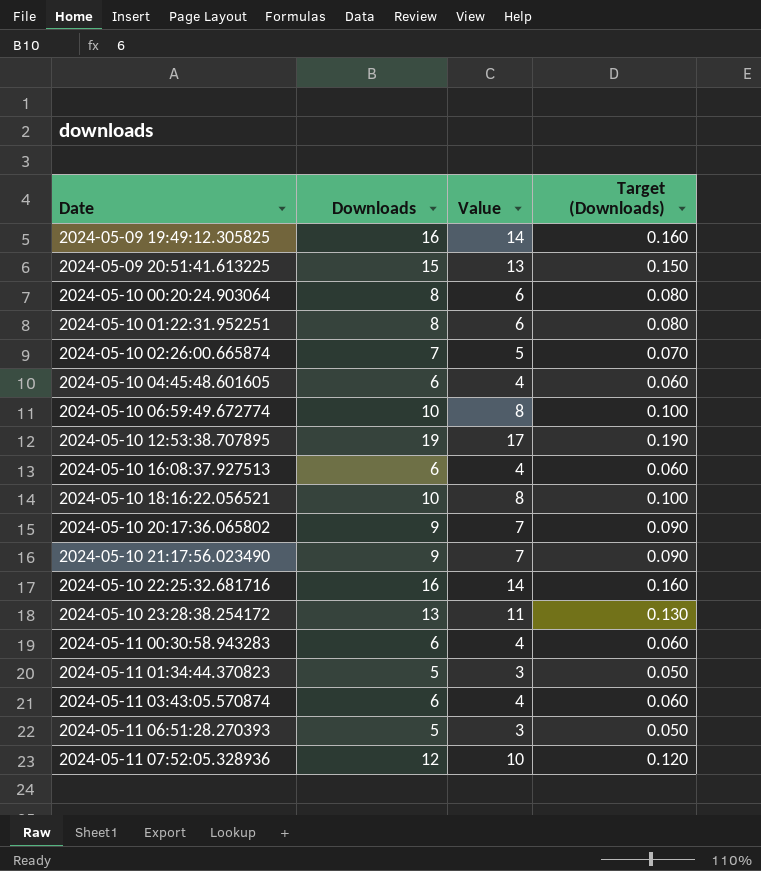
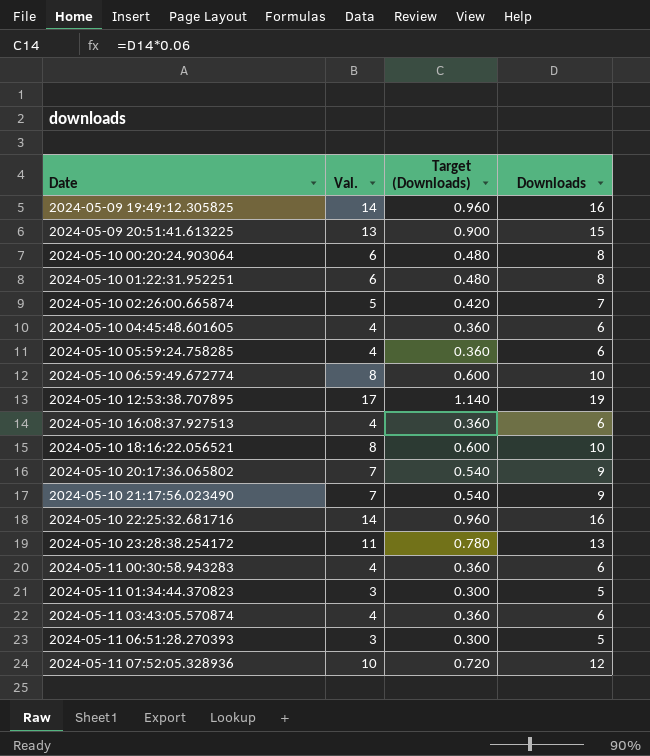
column name: Value -> Val.
column Target (Downloads) | formula: [Downloads] * 0.01 -> [Downloads] * 0.06
column Downloads | position: 2 -> 4
row 2024-05-10 05:59:24.758285: none -> 4 | 0.360 | 6

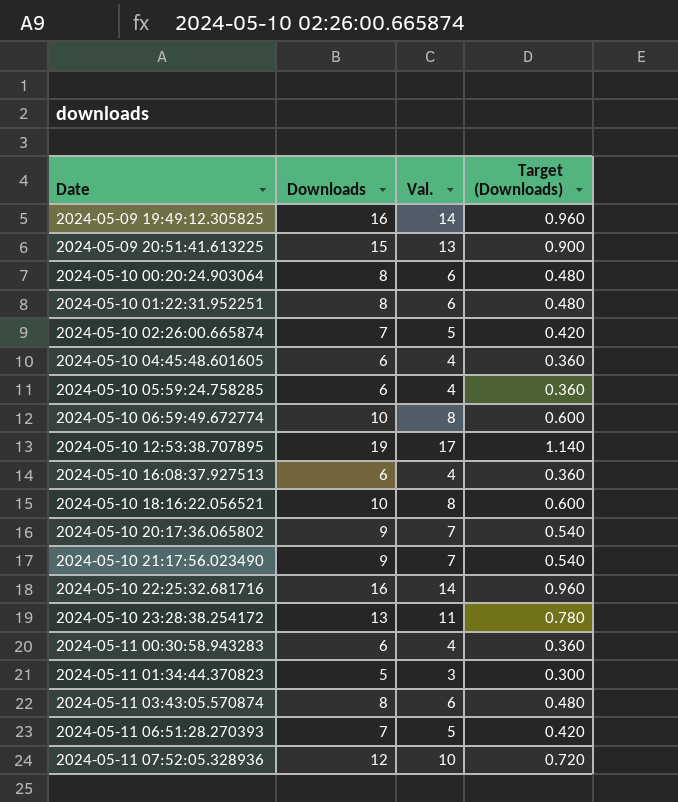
column Downloads | position: 4 -> 2
2024-05-11 03:43:05.570874 | Downloads: 6 -> 8
2024-05-11 03:43:05.570874 | Val.: 4 -> 6
2024-05-11 03:43:05.570874 | Target (Downloads): 0.360 -> 0.480
2024-05-11 06:51:28.270393 | Downloads: 5 -> 7
2024-05-11 06:51:28.270393 | Val.: 3 -> 5
2024-05-11 06:51:28.270393 | Target (Downloads): 0.300 -> 0.420

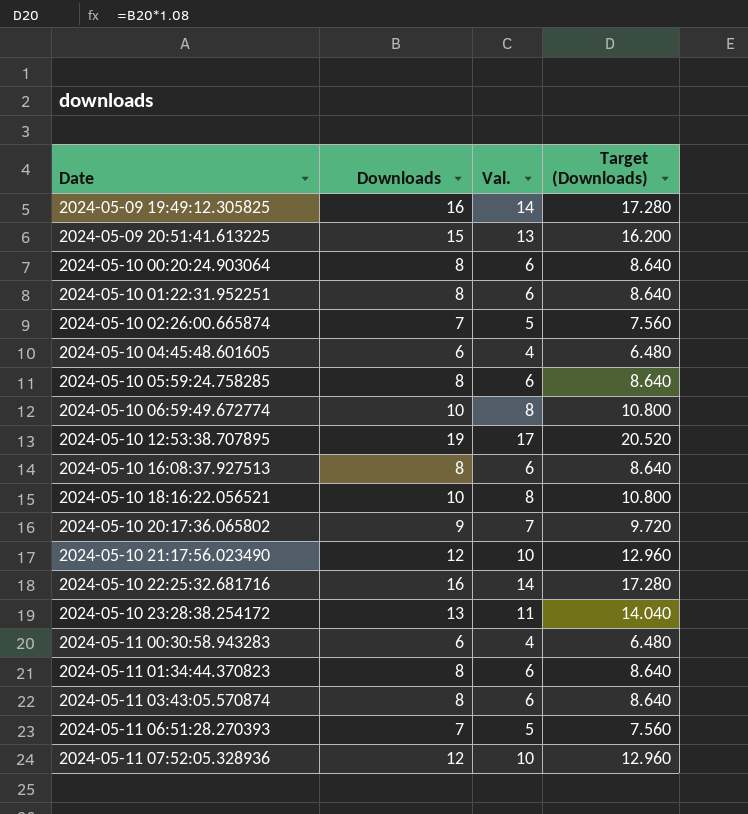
column Target (Downloads) | formula: [Downloads] * 0.06 -> [Downloads] * 1.08
2024-05-10 05:59:24.758285 | Downloads: 6 -> 8
2024-05-10 05:59:24.758285 | Val.: 4 -> 6
2024-05-10 16:08:37.927513 | Downloads: 6 -> 8
2024-05-10 16:08:37.927513 | Val.: 4 -> 6
2024-05-10 21:17:56.023490 | Downloads: 9 -> 12
2024-05-10 21:17:56.023490 | Val.: 7 -> 10
2024-05-11 01:34:44.370823 | Downloads: 5 -> 8
2024-05-11 01:34:44.370823 | Val.: 3 -> 6

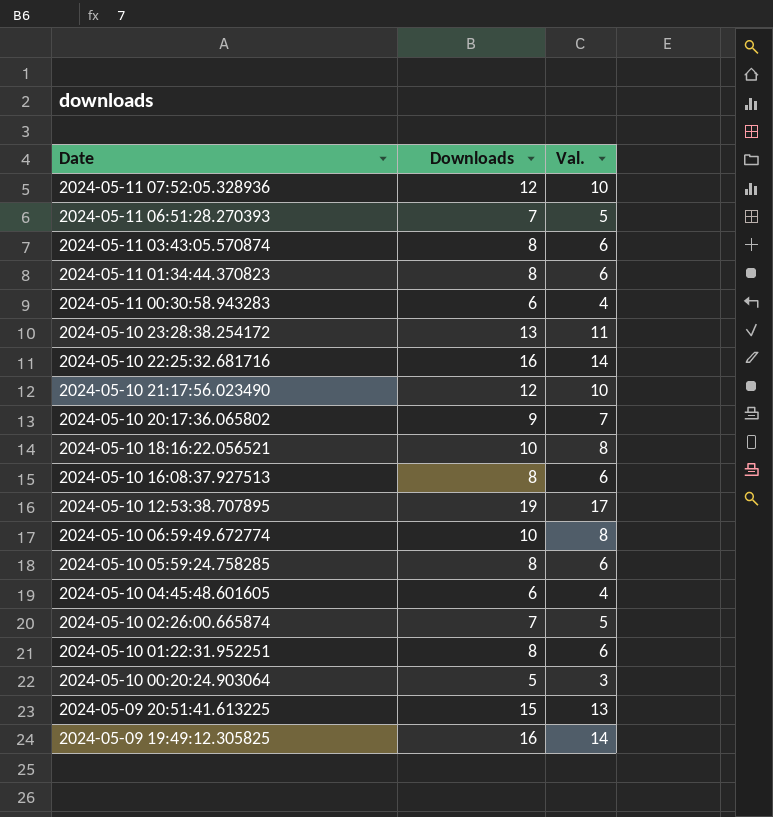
row order: Date ascending -> Date descending
column Target (Downloads) | formula: [Downloads] * 1.08 -> none
2024-05-10 00:20:24.903064 | Downloads: 8 -> 5
2024-05-10 00:20:24.903064 | Val.: 6 -> 3

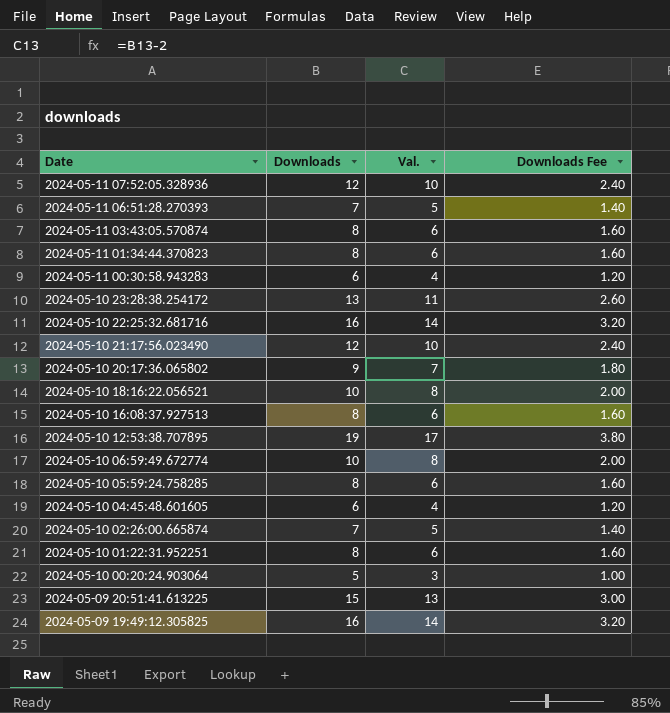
column Downloads Fee | formula: none -> [Downloads] * 0.2

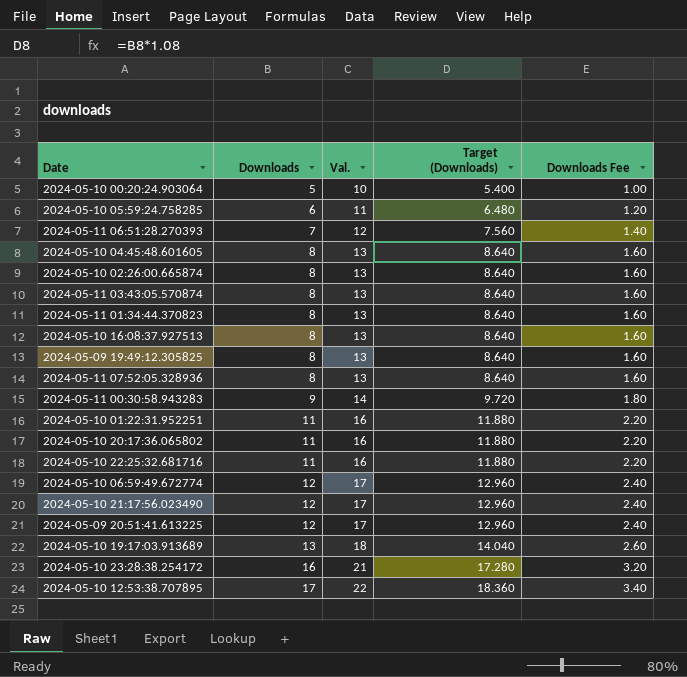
row order: Date descending -> Downloads ascending
column Val. | formula: [Downloads] - 2 -> [Downloads] + 5
column Target (Downloads) | formula: none -> [Downloads] * 1.08
row 2024-05-10 18:16:22.056521: 10 | 8 | 2.00 -> none
2024-05-10 05:59:24.758285 | Downloads: 8 -> 6
2024-05-10 05:59:24.758285 | Downloads Fee: 1.60 -> 1.20
2024-05-10 04:45:48.601605 | Downloads: 6 -> 8
2024-05-10 04:45:48.601605 | Downloads Fee: 1.20 -> 1.60
2024-05-10 02:26:00.665874 | Downloads: 7 -> 8
2024-05-10 02:26:00.665874 | Downloads Fee: 1.40 -> 1.60
2024-05-09 19:49:12.305825 | Downloads: 16 -> 8
2024-05-09 19:49:12.305825 | Downloads Fee: 3.20 -> 1.60
2024-05-11 07:52:05.328936 | Downloads: 12 -> 8
2024-05-11 07:52:05.328936 | Downloads Fee: 2.40 -> 1.60
2024-05-11 00:30:58.943283 | Downloads: 6 -> 9
2024-05-11 00:30:58.943283 | Downloads Fee: 1.20 -> 1.80
2024-05-10 01:22:31.952251 | Downloads: 8 -> 11
2024-05-10 01:22:31.952251 | Downloads Fee: 1.60 -> 2.20
2024-05-10 20:17:36.065802 | Downloads: 9 -> 11
2024-05-10 20:17:36.065802 | Downloads Fee: 1.80 -> 2.20
2024-05-10 22:25:32.681716 | Downloads: 16 -> 11
2024-05-10 22:25:32.681716 | Downloads Fee: 3.20 -> 2.20
2024-05-10 06:59:49.672774 | Downloads: 10 -> 12
2024-05-10 06:59:49.672774 | Downloads Fee: 2.00 -> 2.40
2024-05-09 20:51:41.613225 | Downloads: 15 -> 12
2024-05-09 20:51:41.613225 | Downloads Fee: 3.00 -> 2.40
row 2024-05-10 19:17:03.913689: none -> 13 | 18 | 14.040 | 2.60
2024-05-10 23:28:38.254172 | Downloads: 13 -> 16
2024-05-10 23:28:38.254172 | Downloads Fee: 2.60 -> 3.20
2024-05-10 12:53:38.707895 | Downloads: 19 -> 17
2024-05-10 12:53:38.707895 | Downloads Fee: 3.80 -> 3.40

